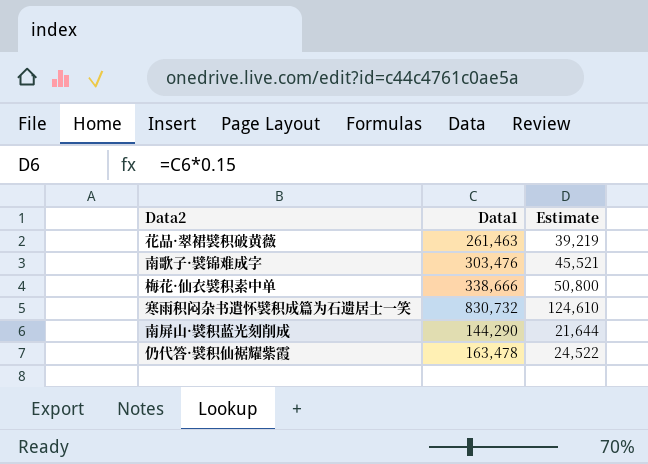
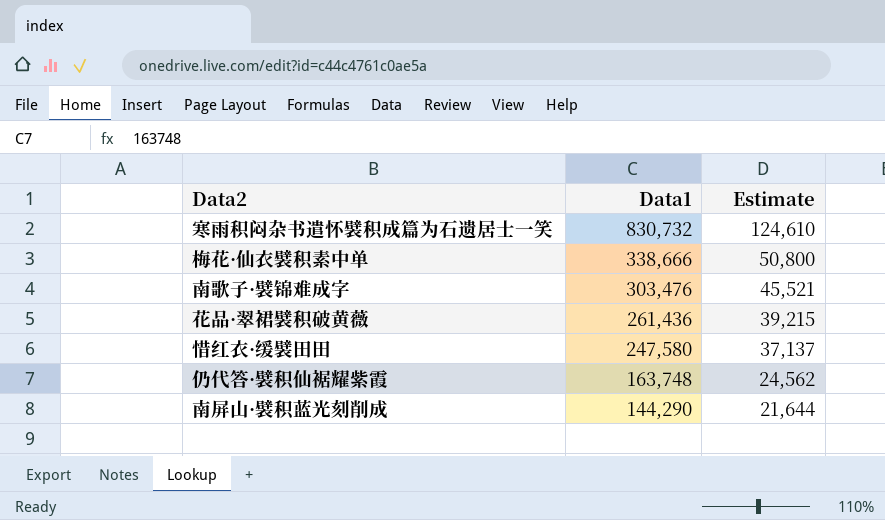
row order: none -> Data1 descending
花品·翠裙襞积破黄薇 | Data1: 261,463 -> 261,436
花品·翠裙襞积破黄薇 | Estimate: 39,219 -> 39,215
row 惜红衣·缓襞田田: none -> 247,580 | 37,137
仍代答·襞积仙裾耀紫霞 | Data1: 163,478 -> 163,748
仍代答·襞积仙裾耀紫霞 | Estimate: 24,522 -> 24,562

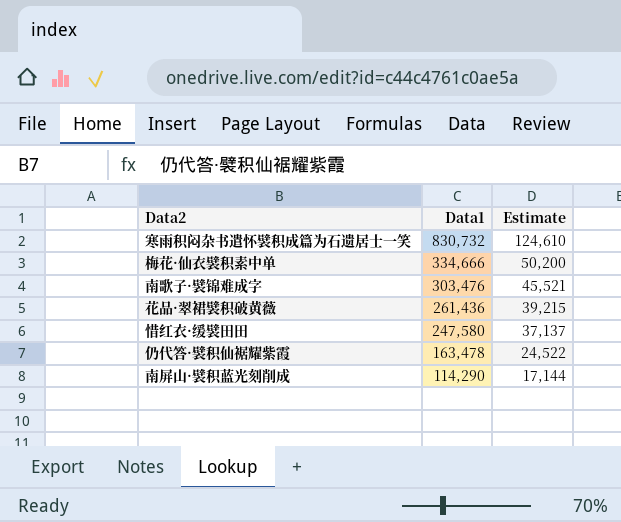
梅花·仙衣襞积素中单 | Data1: 338,666 -> 334,666
梅花·仙衣襞积素中单 | Estimate: 50,800 -> 50,200
仍代答·襞积仙裾耀紫霞 | Data1: 163,748 -> 163,478
仍代答·襞积仙裾耀紫霞 | Estimate: 24,562 -> 24,522
南屏山·襞积蓝光刻削成 | Data1: 144,290 -> 114,290
南屏山·襞积蓝光刻削成 | Estimate: 21,644 -> 17,144

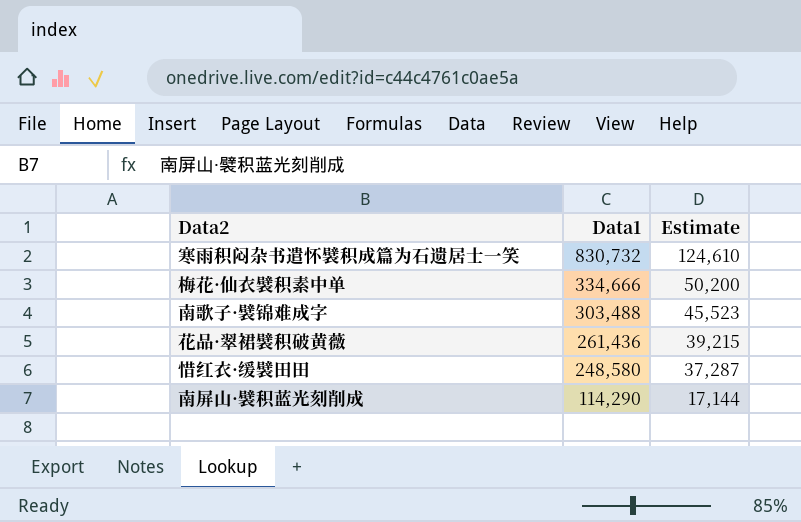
row 仍代答·襞积仙裾耀紫霞: 163,478 | 24,522 -> none
南歌子·襞锦难成字 | Data1: 303,476 -> 303,488
南歌子·襞锦难成字 | Estimate: 45,521 -> 45,523
惜红衣·缓襞田田 | Data1: 247,580 -> 248,580
惜红衣·缓襞田田 | Estimate: 37,137 -> 37,287

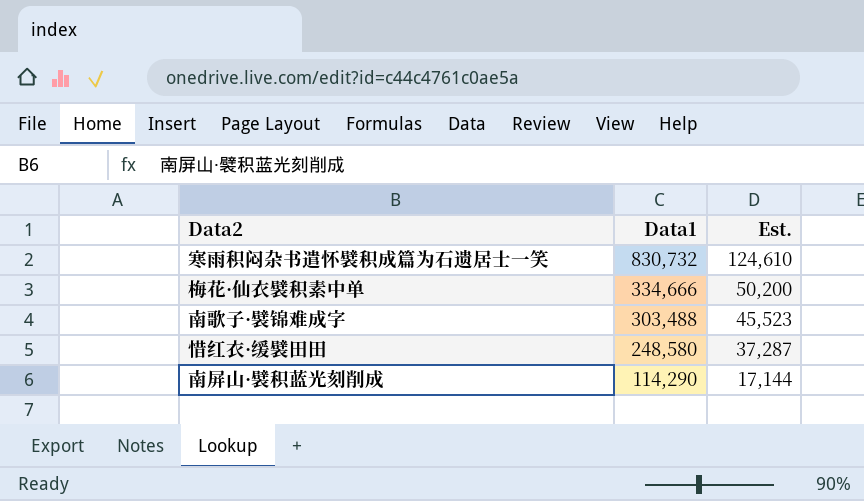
column name: Estimate -> Est.
row 花品·翠裙襞积破黄薇: 261,436 | 39,215 -> none

